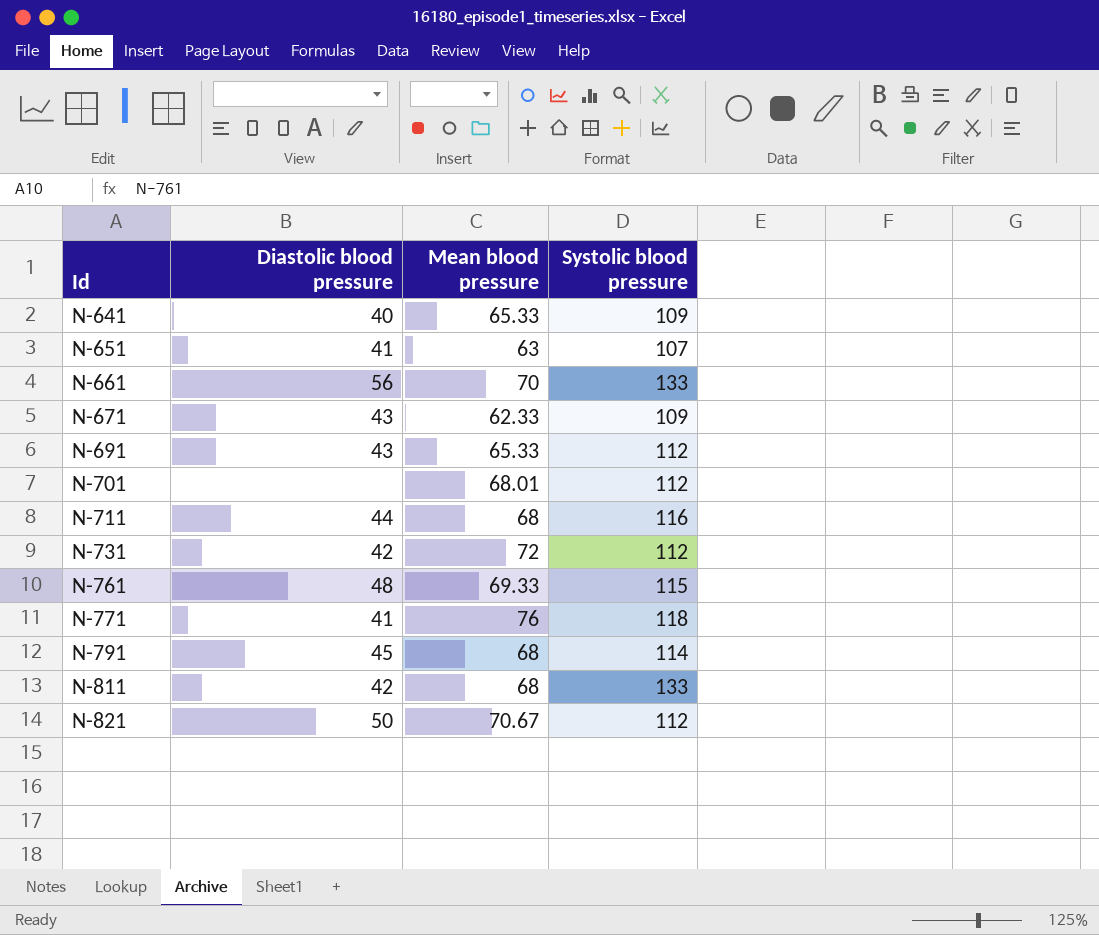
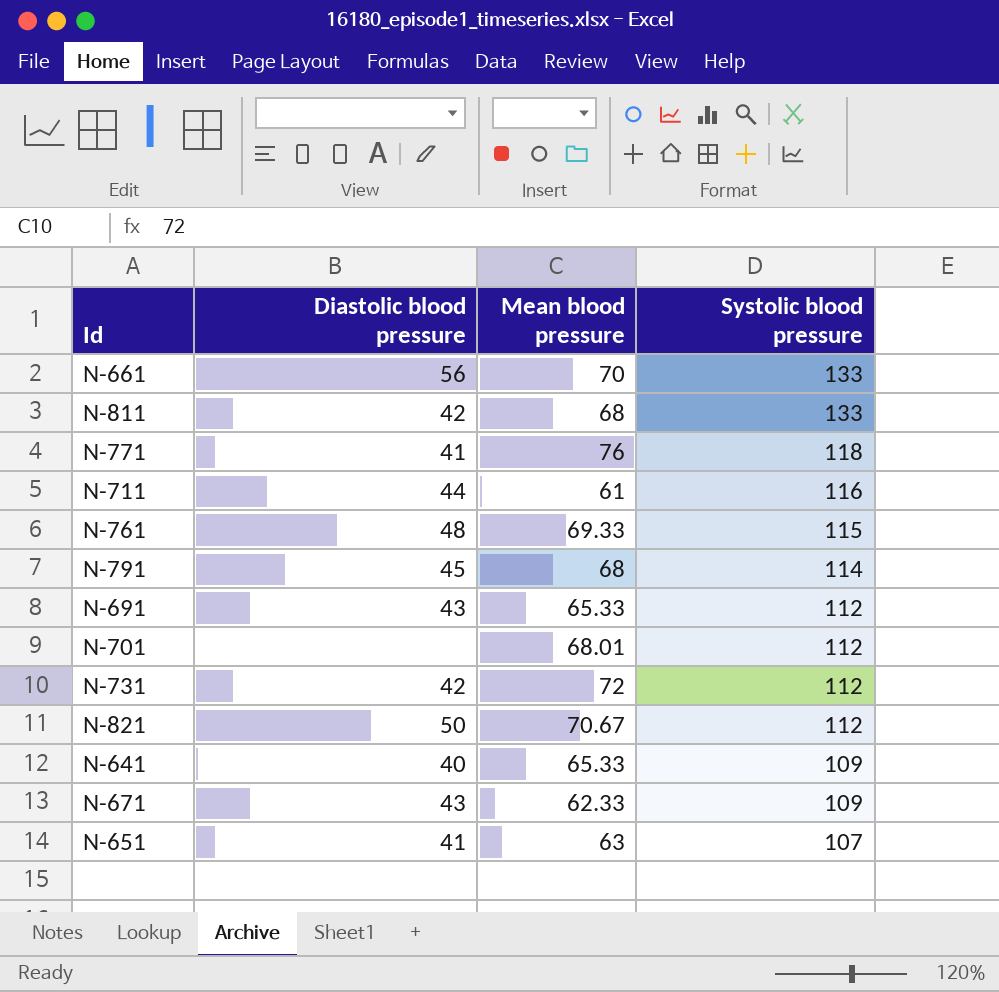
row order: Id ascending -> Systolic blood pressure descending
N-711 | Mean blood pressure: 68 -> 61

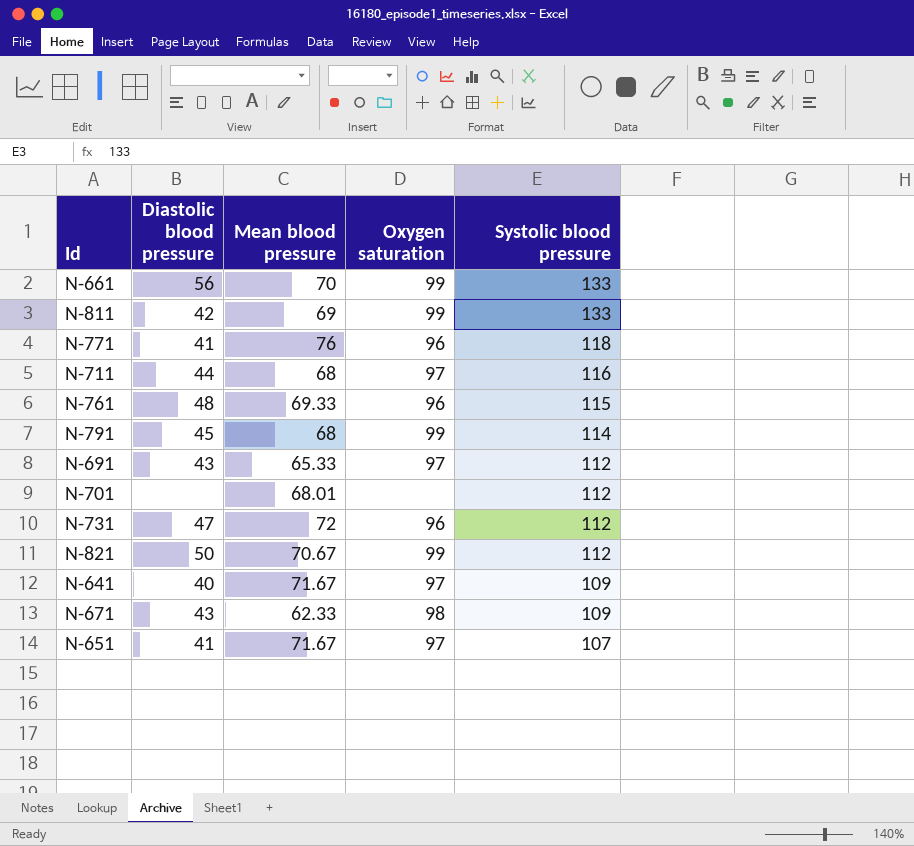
column Oxygen saturation | position: none -> 4
N-811 | Mean blood pressure: 68 -> 69
N-711 | Mean blood pressure: 61 -> 68
N-731 | Diastolic blood pressure: 42 -> 47
N-641 | Mean blood pressure: 65.33 -> 71.67
N-651 | Mean blood pressure: 63 -> 71.67

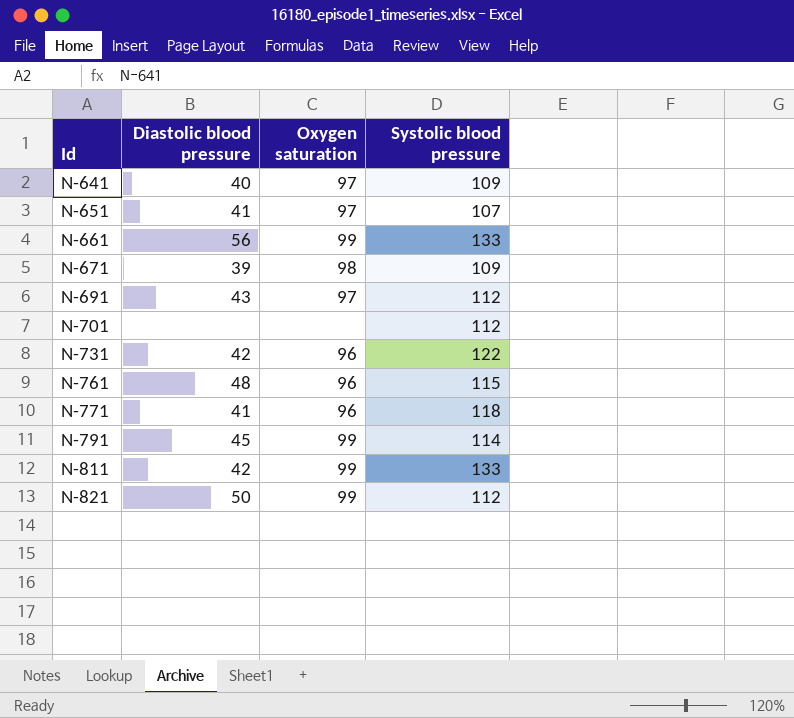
row order: Systolic blood pressure descending -> Id ascending
column Mean blood pressure | position: 3 -> none
row N-711: 44 | 68 | 97 | 116 -> none
N-671 | Diastolic blood pressure: 43 -> 39
N-731 | Diastolic blood pressure: 47 -> 42
N-731 | Systolic blood pressure: 112 -> 122

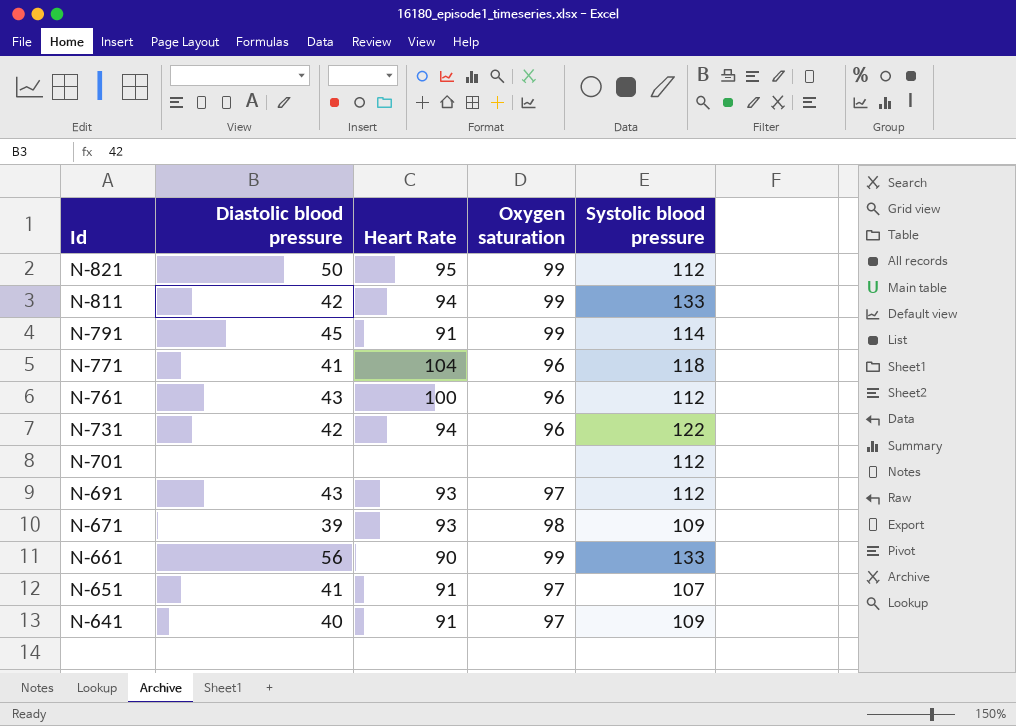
row order: Id ascending -> Id descending
column Heart Rate | position: none -> 3
N-761 | Diastolic blood pressure: 48 -> 43
N-761 | Systolic blood pressure: 115 -> 112

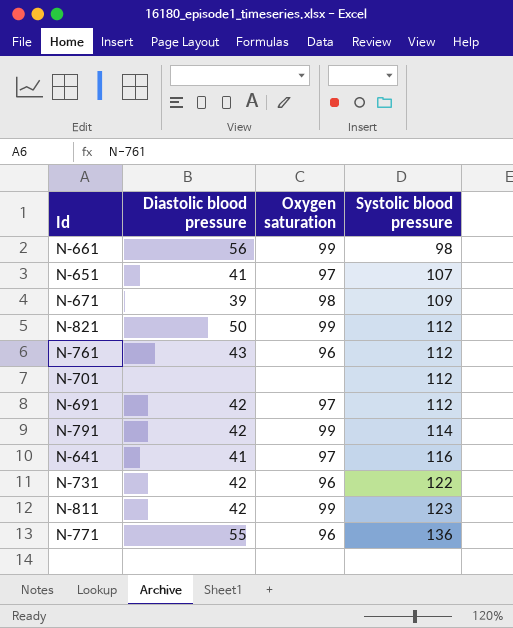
row order: Id descending -> Systolic blood pressure ascending
column Heart Rate | position: 3 -> none
N-661 | Systolic blood pressure: 133 -> 98
N-691 | Diastolic blood pressure: 43 -> 42
N-791 | Diastolic blood pressure: 45 -> 42
N-641 | Diastolic blood pressure: 40 -> 41
N-641 | Systolic blood pressure: 109 -> 116
N-811 | Systolic blood pressure: 133 -> 123
N-771 | Diastolic blood pressure: 41 -> 55
N-771 | Systolic blood pressure: 118 -> 136

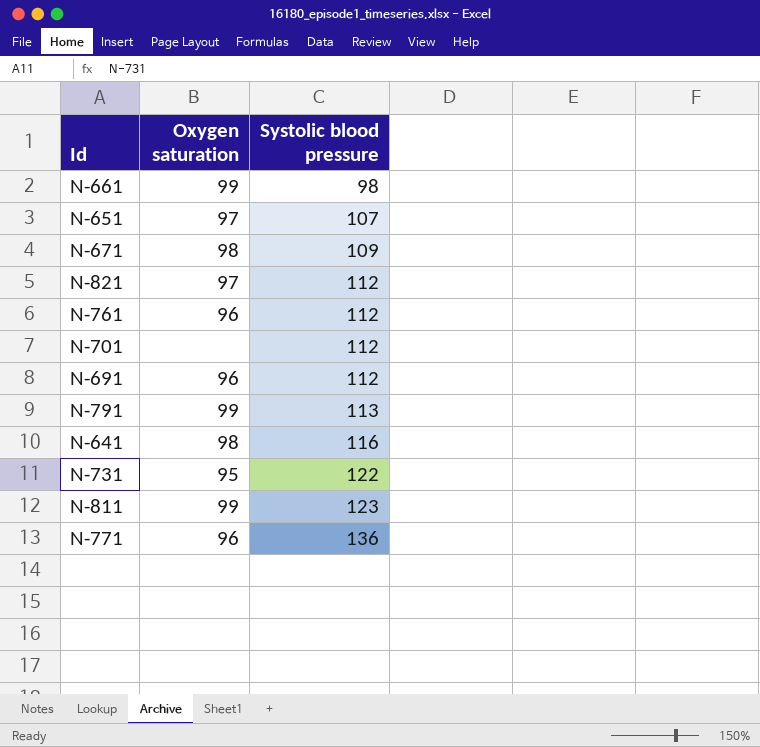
column Diastolic blood pressure | position: 2 -> none
N-821 | Oxygen saturation: 99 -> 97
N-691 | Oxygen saturation: 97 -> 96
N-791 | Systolic blood pressure: 114 -> 113
N-641 | Oxygen saturation: 97 -> 98
N-731 | Oxygen saturation: 96 -> 95

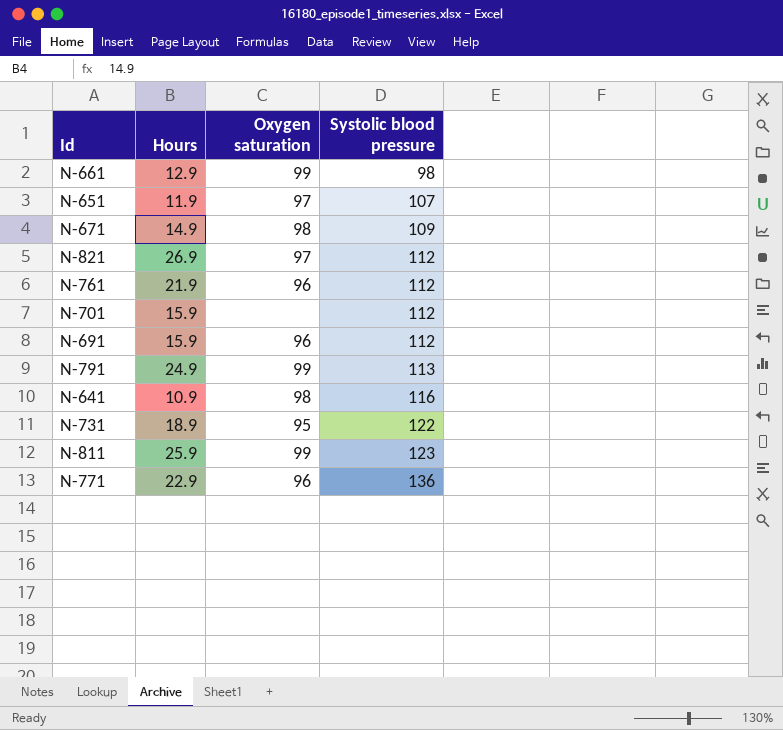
column Hours | position: none -> 2

